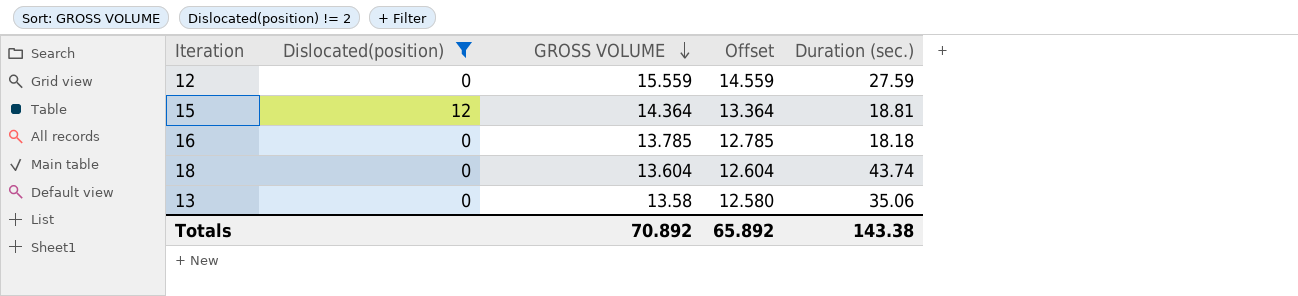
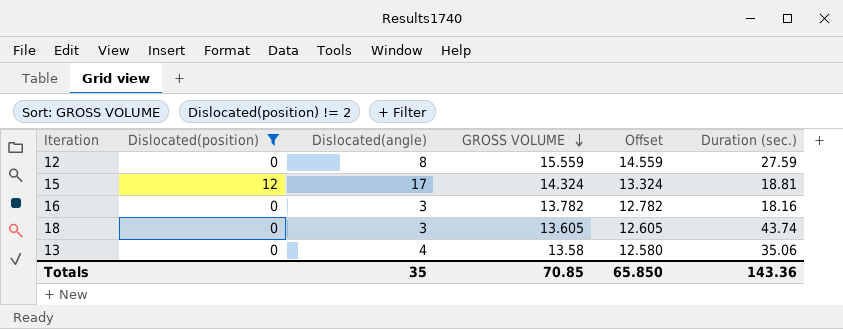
column Dislocated(angle) | position: none -> 3
15 | GROSS VOLUME: 14.364 -> 14.324
15 | Offset: 13.364 -> 13.324
16 | GROSS VOLUME: 13.785 -> 13.782
16 | Offset: 12.785 -> 12.782
16 | Duration (sec.): 18.18 -> 18.16
18 | GROSS VOLUME: 13.604 -> 13.605
18 | Offset: 12.604 -> 12.605
Totals | GROSS VOLUME: 70.892 -> 70.85
Totals | Offset: 65.892 -> 65.850
Totals | Duration (sec.): 143.38 -> 143.36

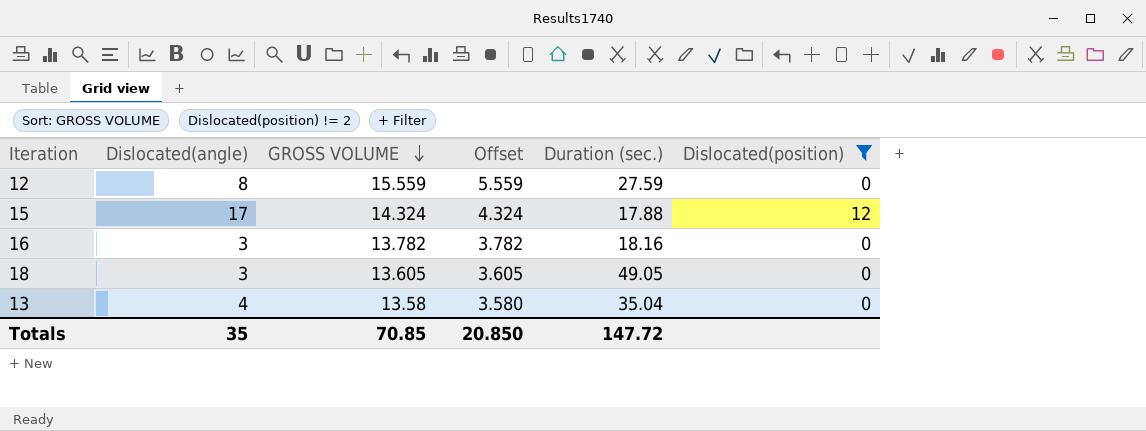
column Offset | formula: [GROSS VOLUME] - 1 -> [GROSS VOLUME] - 10
column Dislocated(position) | position: 2 -> 6
15 | Duration (sec.): 18.81 -> 17.88
18 | Duration (sec.): 43.74 -> 49.05
13 | Duration (sec.): 35.06 -> 35.04
Totals | Offset: 65.850 -> 20.850
Totals | Duration (sec.): 143.36 -> 147.72

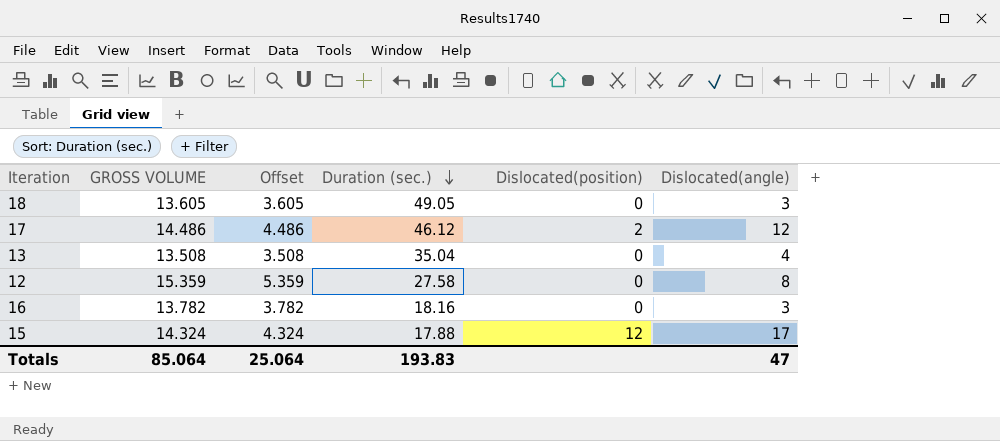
filter: Dislocated(position) != 2 -> none
row order: GROSS VOLUME descending -> Duration (sec.) descending
column Dislocated(angle) | position: 2 -> 6
13 | GROSS VOLUME: 13.58 -> 13.508
13 | Offset: 3.580 -> 3.508
12 | GROSS VOLUME: 15.559 -> 15.359
12 | Offset: 5.559 -> 5.359
12 | Duration (sec.): 27.59 -> 27.58
Totals | GROSS VOLUME: 70.85 -> 85.064
Totals | Offset: 20.850 -> 25.064
Totals | Duration (sec.): 147.72 -> 193.83
Totals | Dislocated(angle): 35 -> 47

